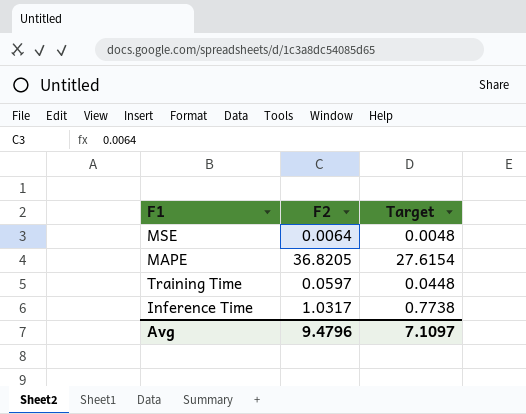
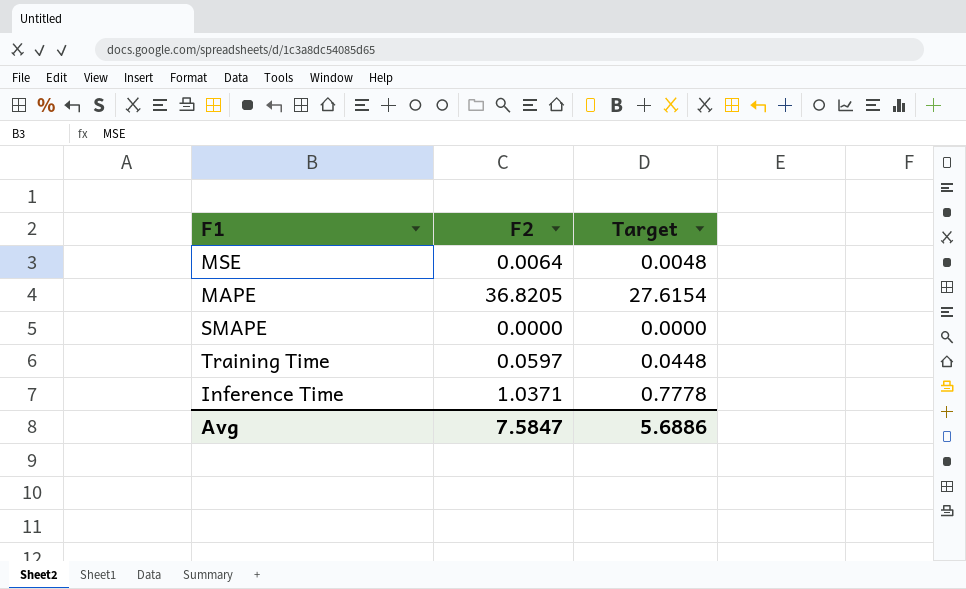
row SMAPE: none -> 0.0000 | 0.0000
Inference Time | F2: 1.0317 -> 1.0371
Inference Time | Target: 0.7738 -> 0.7778
Avg | F2: 9.4796 -> 7.5847
Avg | Target: 7.1097 -> 5.6886

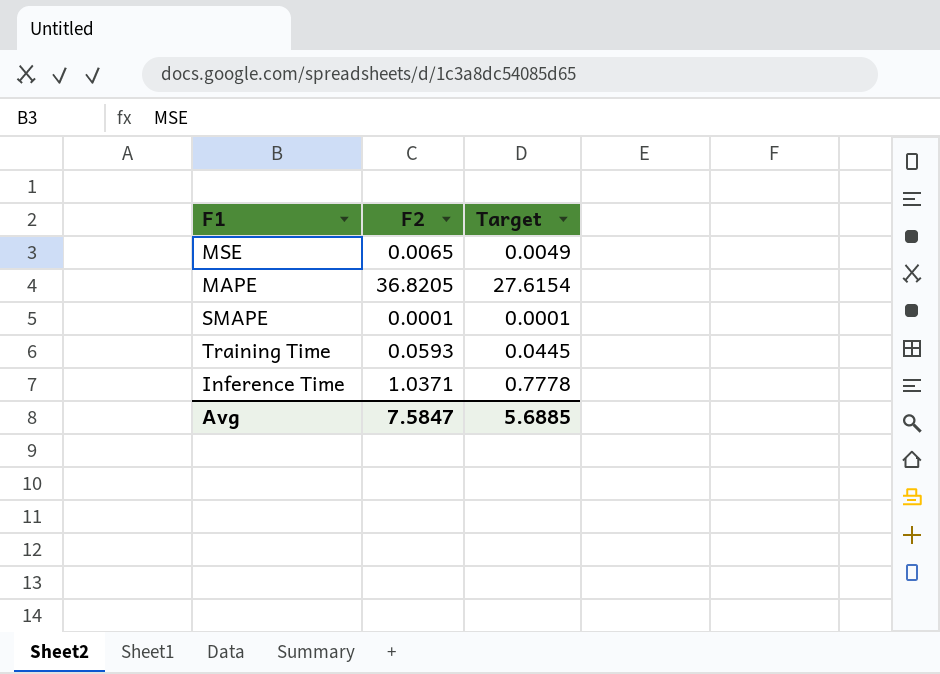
MSE | F2: 0.0064 -> 0.0065
MSE | Target: 0.0048 -> 0.0049
SMAPE | F2: 0.0000 -> 0.0001
SMAPE | Target: 0.0000 -> 0.0001
Training Time | F2: 0.0597 -> 0.0593
Training Time | Target: 0.0448 -> 0.0445
Avg | Target: 5.6886 -> 5.6885

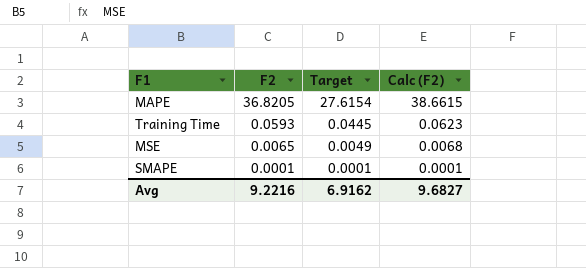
row order: none -> F2 descending
column Calc (F2) | formula: none -> [F2] * 1.05
row Inference Time: 1.0371 | 0.7778 -> none
Avg | F2: 7.5847 -> 9.2216
Avg | Target: 5.6885 -> 6.9162

